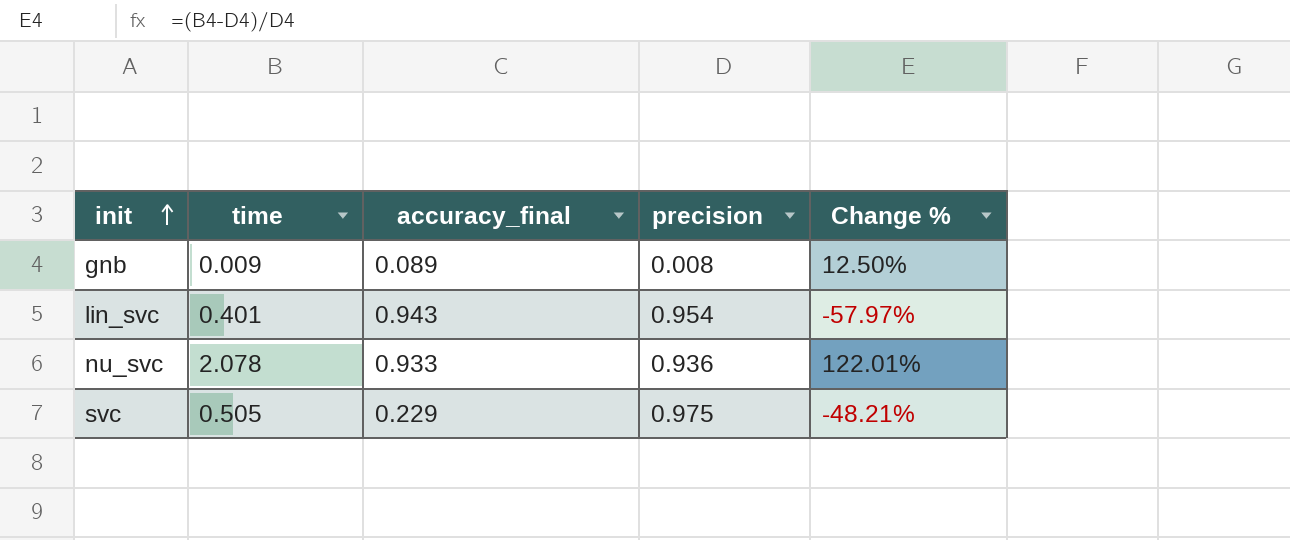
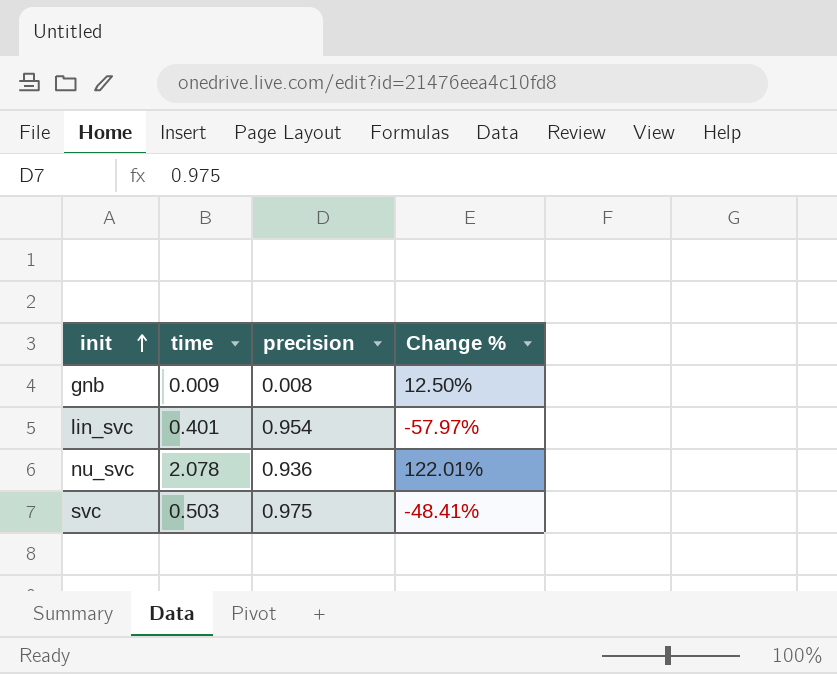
column accuracy_final | position: 3 -> none
svc | time: 0.505 -> 0.503
svc | Change %: -48.21% -> -48.41%

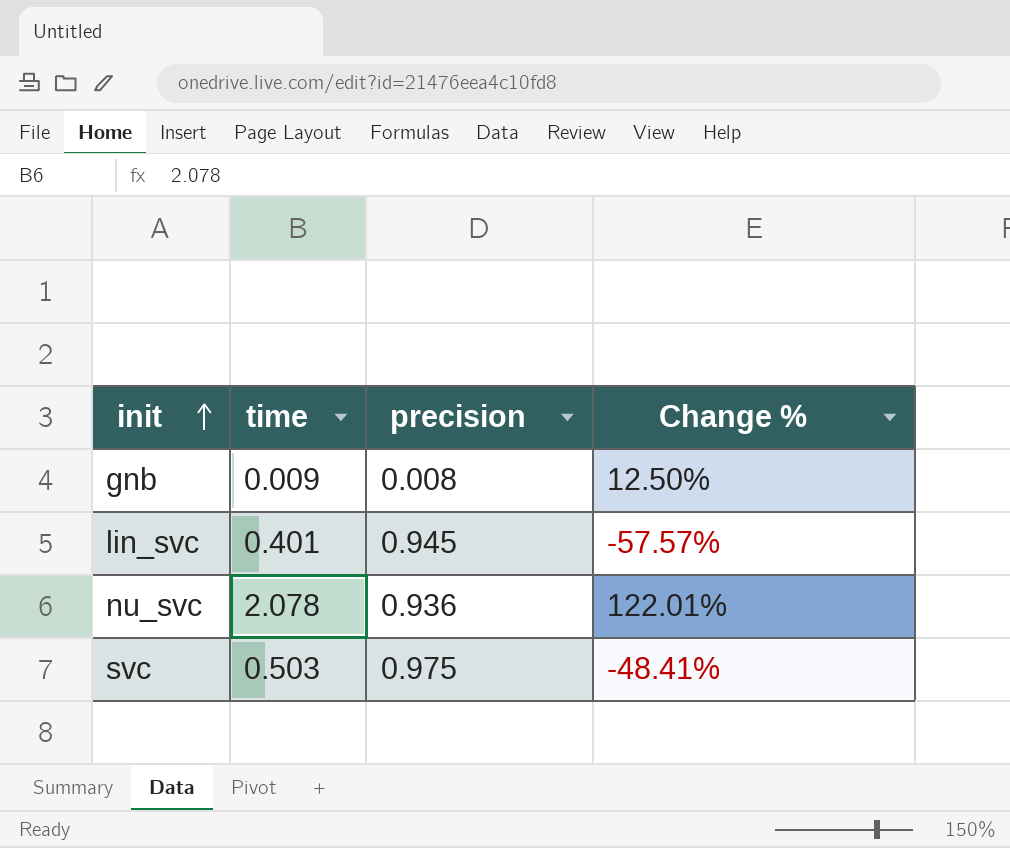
lin_svc | precision: 0.954 -> 0.945
lin_svc | Change %: -57.97% -> -57.57%

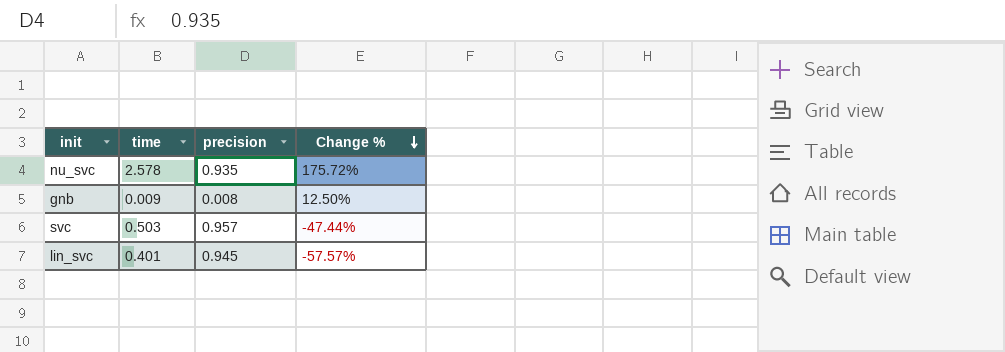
row order: init ascending -> Change % descending
nu_svc | time: 2.078 -> 2.578
nu_svc | precision: 0.936 -> 0.935
nu_svc | Change %: 122.01% -> 175.72%
svc | precision: 0.975 -> 0.957
svc | Change %: -48.41% -> -47.44%

